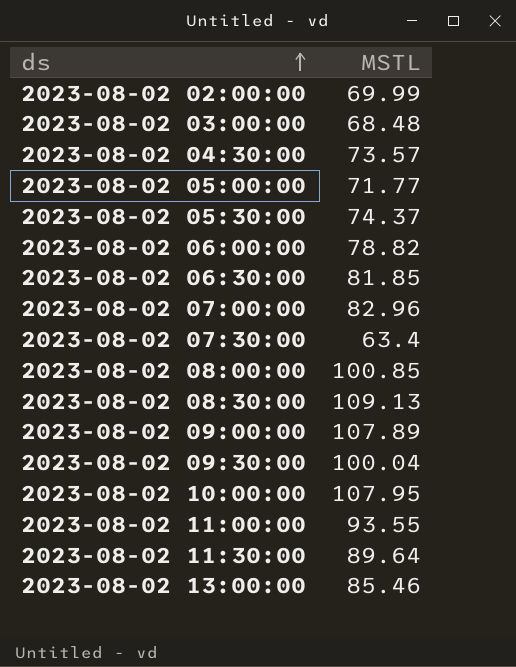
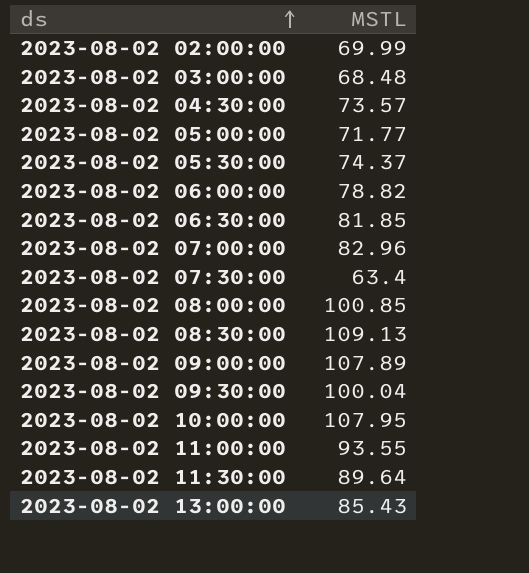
2023-08-02 13:00:00 | MSTL: 85.46 -> 85.43

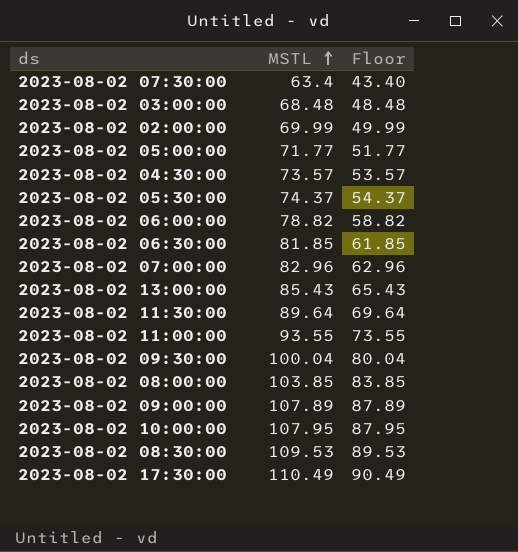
row order: ds ascending -> MSTL ascending
column Floor | formula: none -> [MSTL] - 20
2023-08-02 08:00:00 | MSTL: 100.85 -> 103.85
2023-08-02 08:30:00 | MSTL: 109.13 -> 109.53
row 2023-08-02 17:30:00: none -> 110.49 | 90.49

